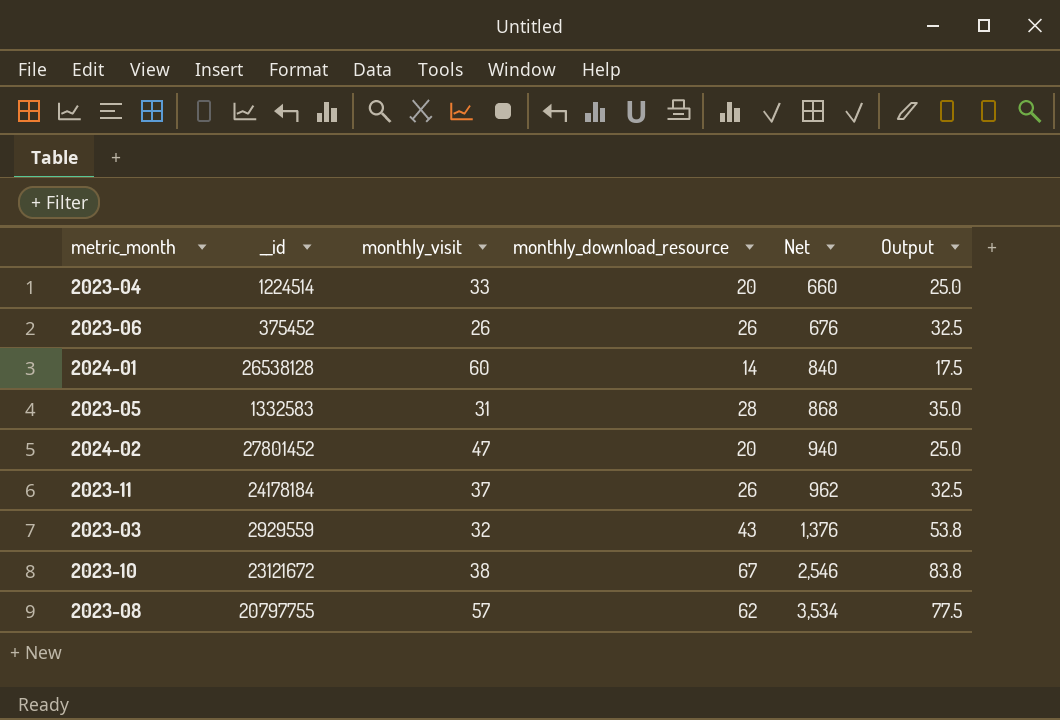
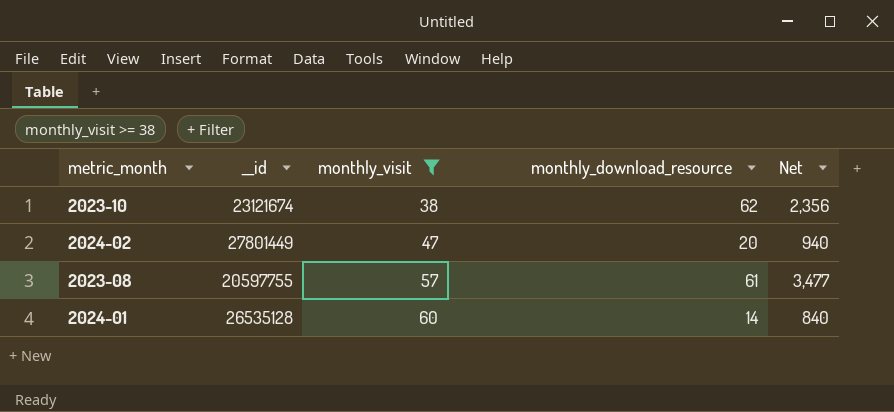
filter: none -> monthly_visit >= 38
row order: Net ascending -> monthly_visit ascending
column Output | formula: [monthly_download_resource] * 1.25 -> none
2023-10 | __id: 23121672 -> 23121674
2023-10 | monthly_download_resource: 67 -> 62
2023-10 | Net: 2,546 -> 2,356
2024-02 | __id: 27801452 -> 27801449
2023-08 | __id: 20797755 -> 20597755
2023-08 | monthly_download_resource: 62 -> 61
2023-08 | Net: 3,534 -> 3,477
2024-01 | __id: 26538128 -> 26535128

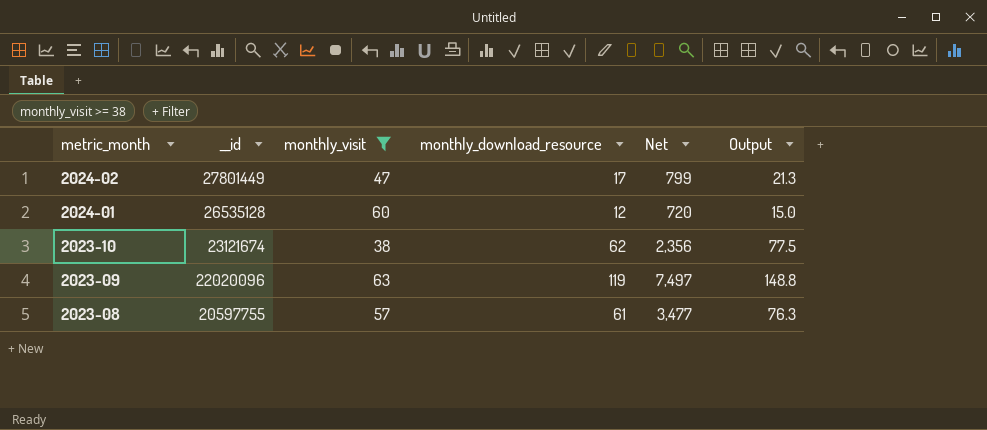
row order: monthly_visit ascending -> metric_month descending
column Output | formula: none -> [monthly_download_resource] * 1.25
2024-02 | monthly_download_resource: 20 -> 17
2024-02 | Net: 940 -> 799
2024-01 | monthly_download_resource: 14 -> 12
2024-01 | Net: 840 -> 720
row 2023-09: none -> 22020096 | 63 | 119 | 7,497 | 148.8

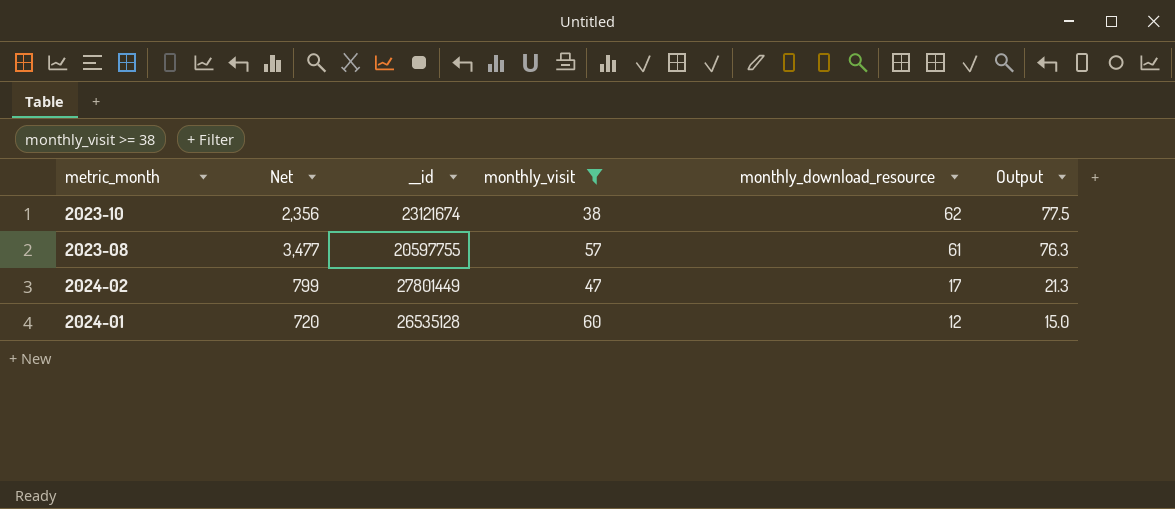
row order: metric_month descending -> monthly_download_resource descending
column Net | position: 5 -> 2
row 2023-09: 22020096 | 63 | 119 | 7,497 | 148.8 -> none

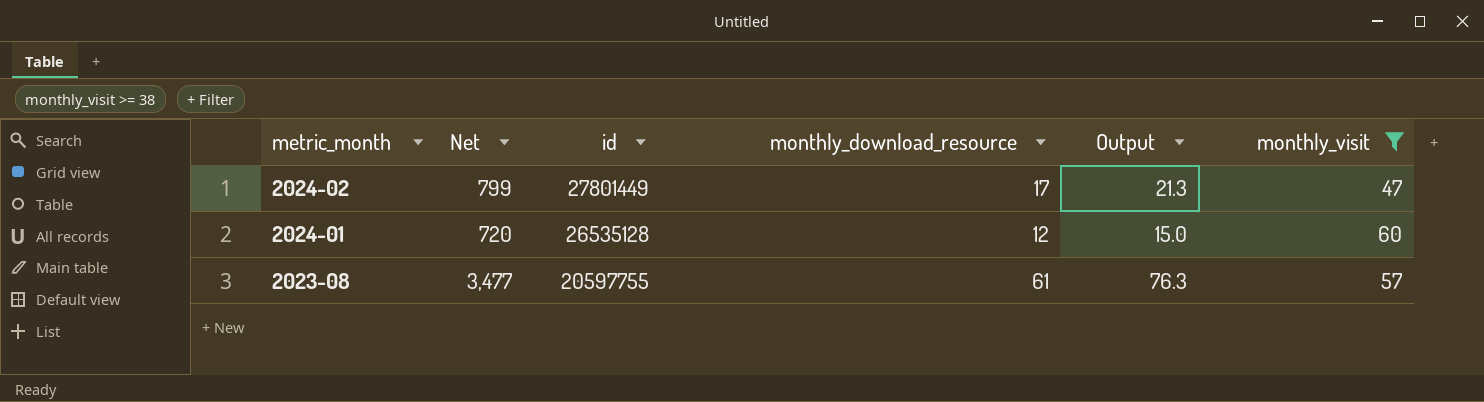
row order: monthly_download_resource descending -> metric_month descending
column name: __id -> id
column monthly_visit | position: 4 -> 6
row 2023-10: 2,356 | 23121674 | 38 | 62 | 77.5 -> none

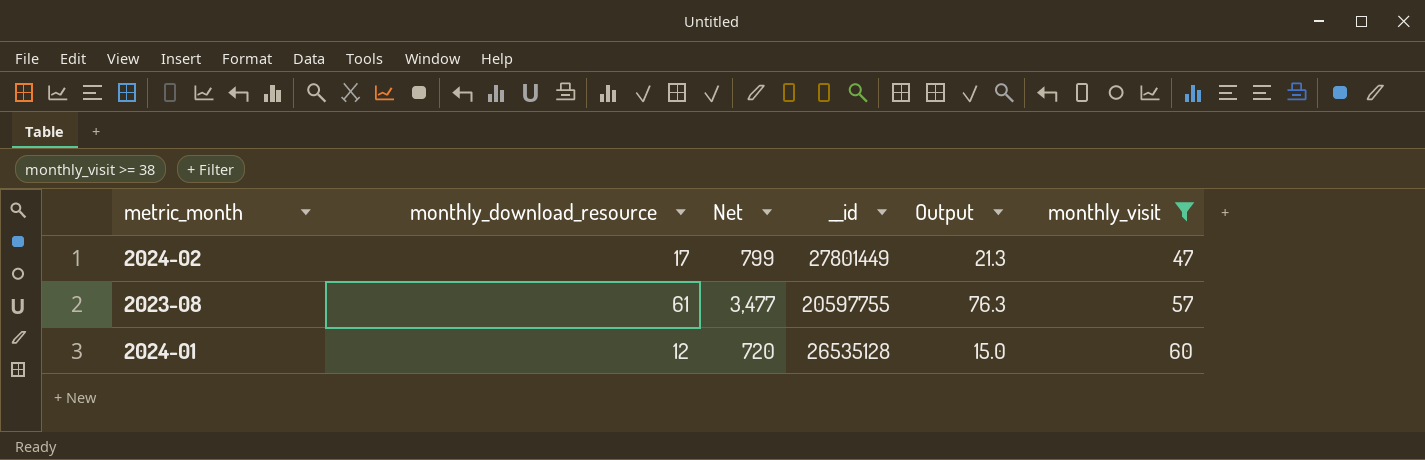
row order: metric_month descending -> monthly_visit ascending
column monthly_download_resource | position: 4 -> 2
column name: id -> __id

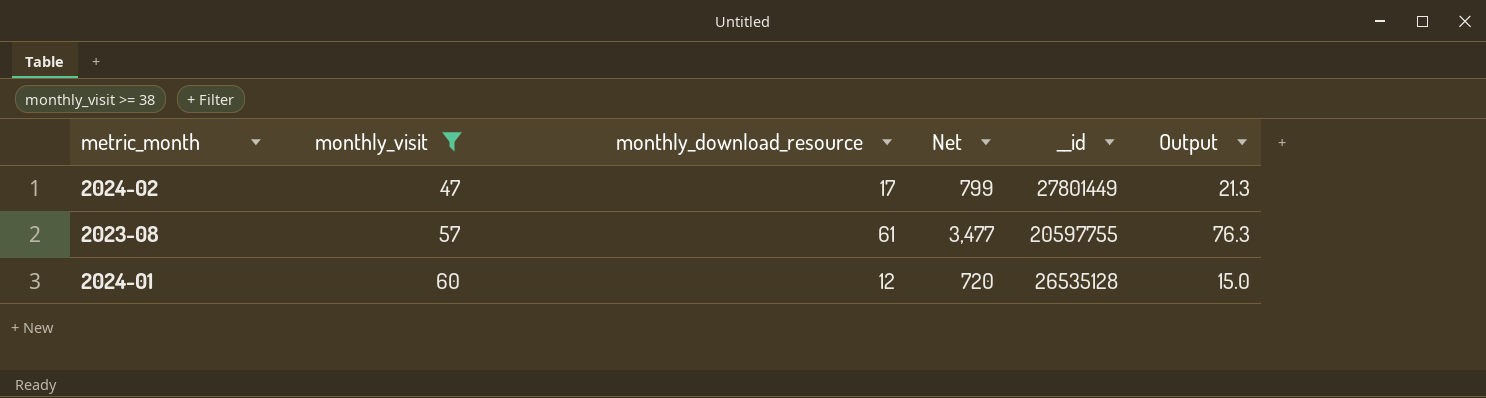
column monthly_visit | position: 6 -> 2

